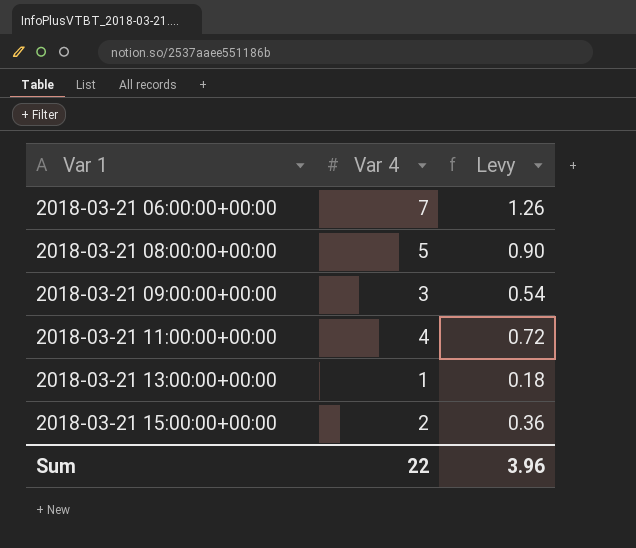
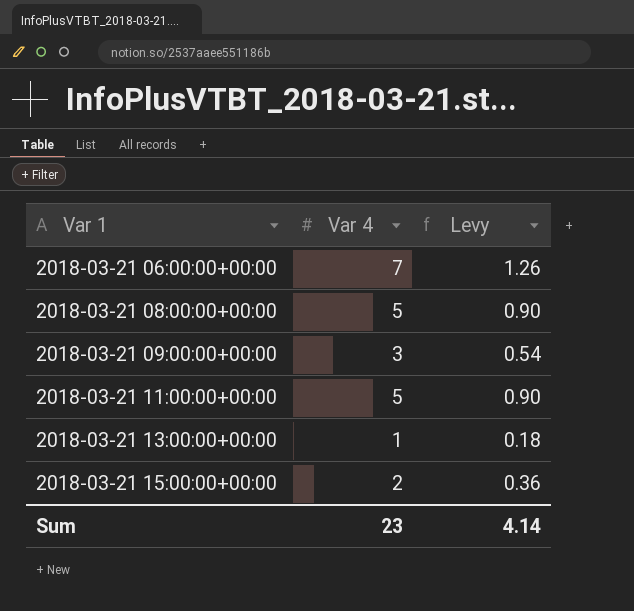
2018-03-21 11:00:00+00:00 | Var 4: 4 -> 5
2018-03-21 11:00:00+00:00 | Levy: 0.72 -> 0.90
Sum | Var 4: 22 -> 23
Sum | Levy: 3.96 -> 4.14

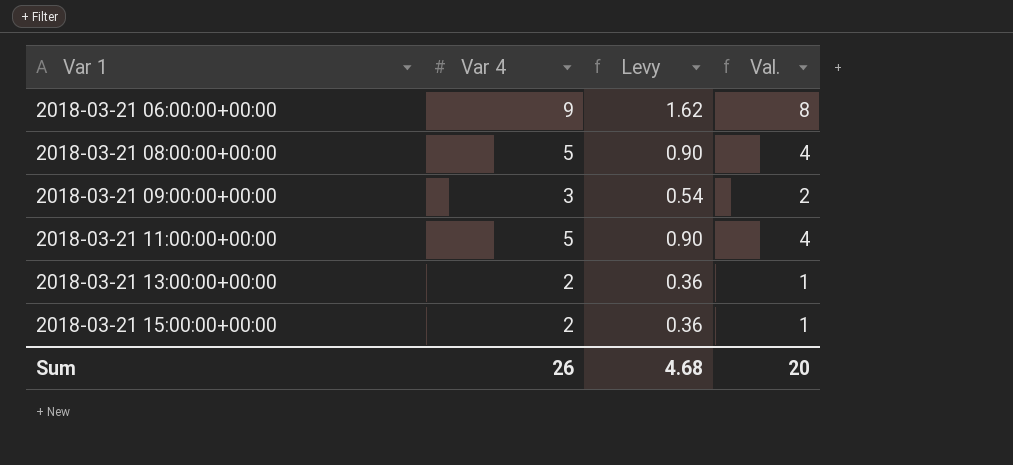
column Val. | formula: none -> [Var 4] - 1
2018-03-21 06:00:00+00:00 | Var 4: 7 -> 9
2018-03-21 06:00:00+00:00 | Levy: 1.26 -> 1.62
2018-03-21 13:00:00+00:00 | Var 4: 1 -> 2
2018-03-21 13:00:00+00:00 | Levy: 0.18 -> 0.36
Sum | Var 4: 23 -> 26
Sum | Levy: 4.14 -> 4.68

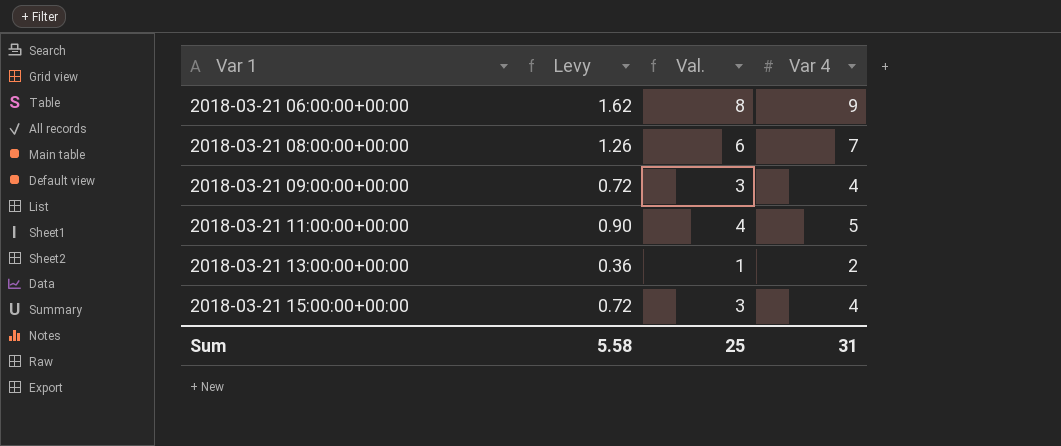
column Var 4 | position: 2 -> 4
2018-03-21 08:00:00+00:00 | Levy: 0.90 -> 1.26
2018-03-21 08:00:00+00:00 | Val.: 4 -> 6
2018-03-21 08:00:00+00:00 | Var 4: 5 -> 7
2018-03-21 09:00:00+00:00 | Levy: 0.54 -> 0.72
2018-03-21 09:00:00+00:00 | Val.: 2 -> 3
2018-03-21 09:00:00+00:00 | Var 4: 3 -> 4
2018-03-21 15:00:00+00:00 | Levy: 0.36 -> 0.72
2018-03-21 15:00:00+00:00 | Val.: 1 -> 3
2018-03-21 15:00:00+00:00 | Var 4: 2 -> 4
Sum | Levy: 4.68 -> 5.58
Sum | Val.: 20 -> 25
Sum | Var 4: 26 -> 31

